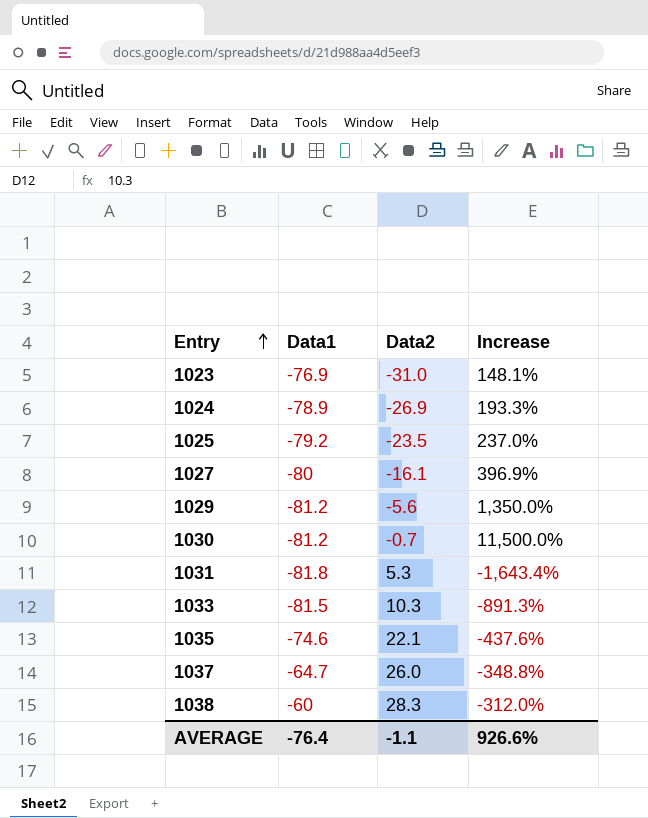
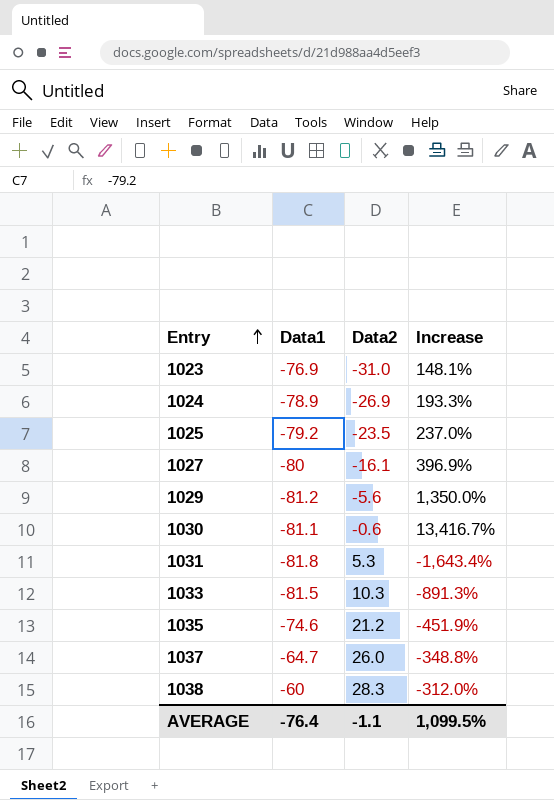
1030 | Data1: -81.2 -> -81.1
1030 | Data2: -0.7 -> -0.6
1030 | Increase: 11,500.0% -> 13,416.7%
1035 | Data2: 22.1 -> 21.2
1035 | Increase: -437.6% -> -451.9%
AVERAGE | Increase: 926.6% -> 1,099.5%

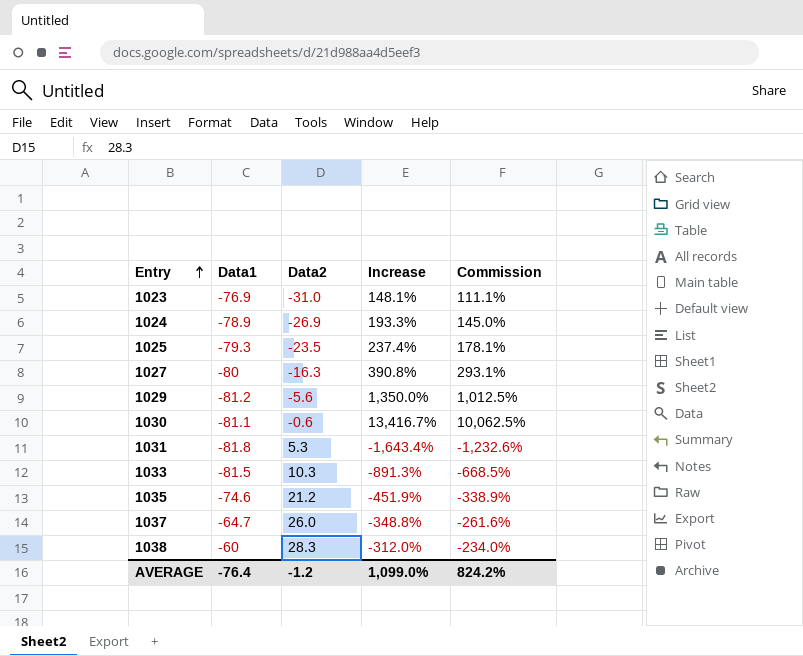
column Commission | formula: none -> [Increase] * 0.75
1025 | Data1: -79.2 -> -79.3
1025 | Increase: 237.0% -> 237.4%
1027 | Data2: -16.1 -> -16.3
1027 | Increase: 396.9% -> 390.8%
AVERAGE | Data2: -1.1 -> -1.2
AVERAGE | Increase: 1,099.5% -> 1,099.0%

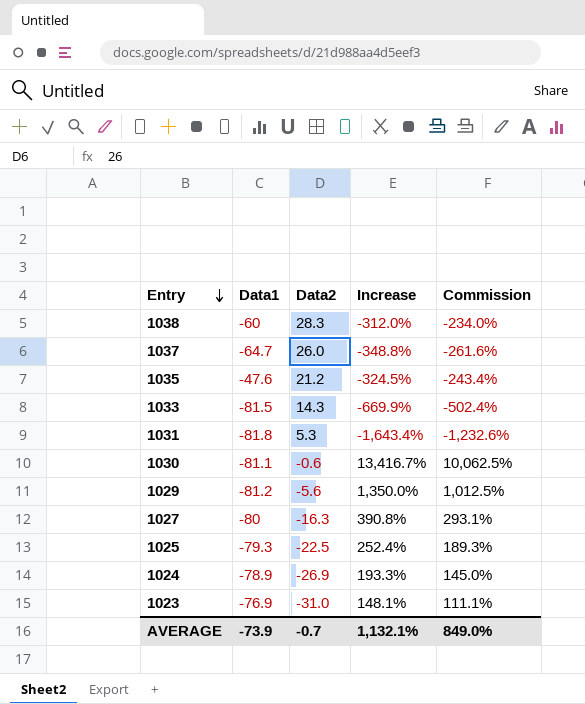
row order: Entry ascending -> Entry descending
1035 | Data1: -74.6 -> -47.6
1035 | Increase: -451.9% -> -324.5%
1035 | Commission: -338.9% -> -243.4%
1033 | Data2: 10.3 -> 14.3
1033 | Increase: -891.3% -> -669.9%
1033 | Commission: -668.5% -> -502.4%
1025 | Data2: -23.5 -> -22.5
1025 | Increase: 237.4% -> 252.4%
1025 | Commission: 178.1% -> 189.3%
AVERAGE | Data1: -76.4 -> -73.9
AVERAGE | Data2: -1.2 -> -0.7
AVERAGE | Increase: 1,099.0% -> 1,132.1%
AVERAGE | Commission: 824.2% -> 849.0%

